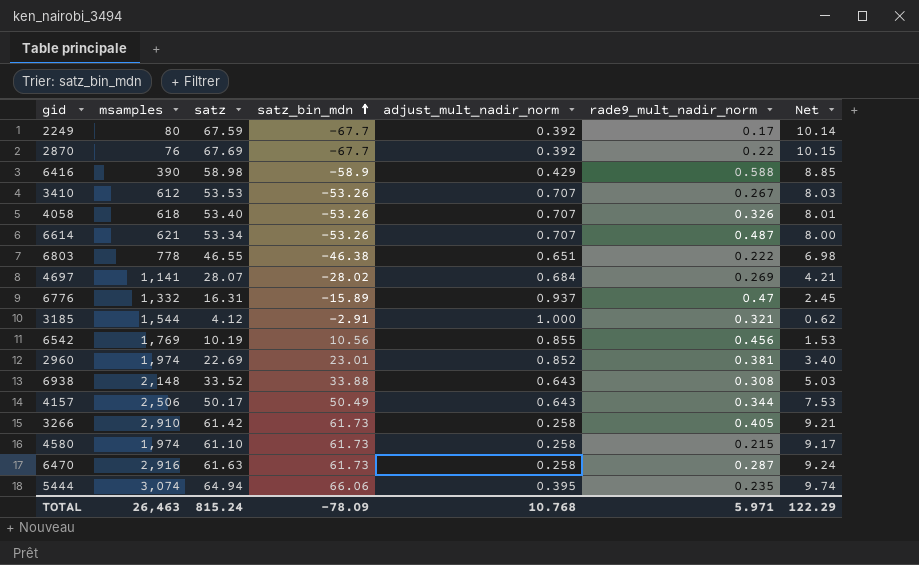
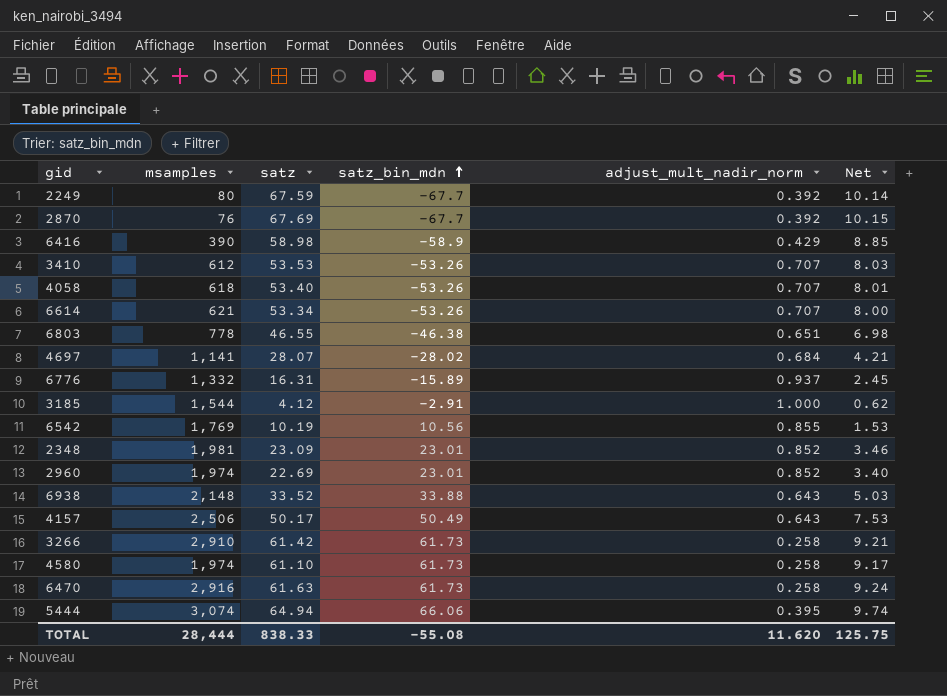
column rade9_mult_nadir_norm | position: 6 -> none
row 2348: none -> 1,981 | 23.09 | 23.01 | 0.852 | 3.46
TOTAL | msamples: 26,463 -> 28,444
TOTAL | satz: 815.24 -> 838.33
TOTAL | satz_bin_mdn: -78.09 -> -55.08
TOTAL | adjust_mult_nadir_norm: 10.768 -> 11.620
TOTAL | Net: 122.29 -> 125.75

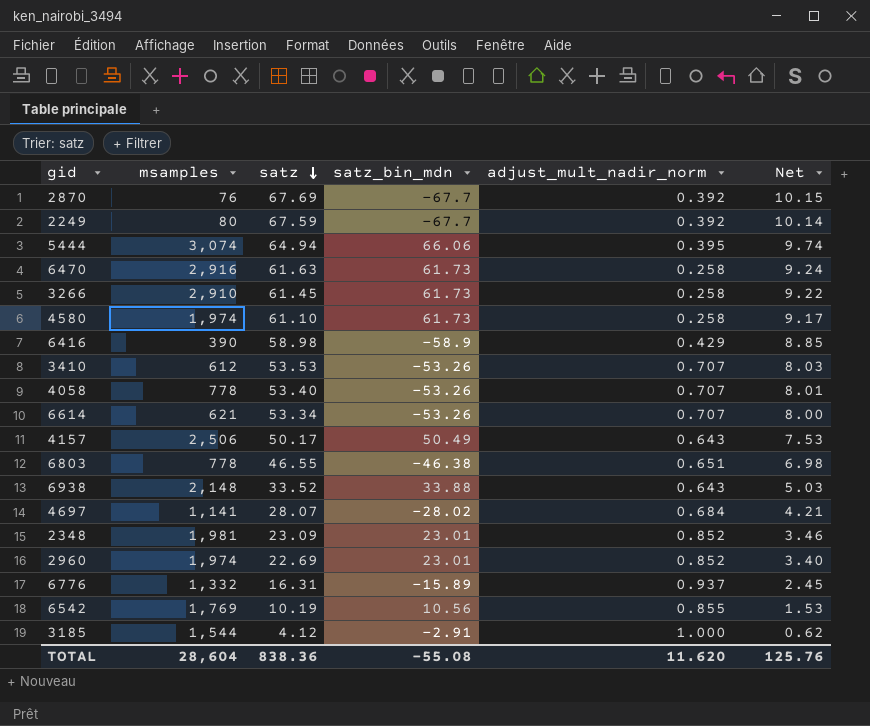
row order: satz_bin_mdn ascending -> satz descending
3266 | satz: 61.42 -> 61.45
3266 | Net: 9.21 -> 9.22
4058 | msamples: 618 -> 778
TOTAL | msamples: 28,444 -> 28,604
TOTAL | satz: 838.33 -> 838.36
TOTAL | Net: 125.75 -> 125.76

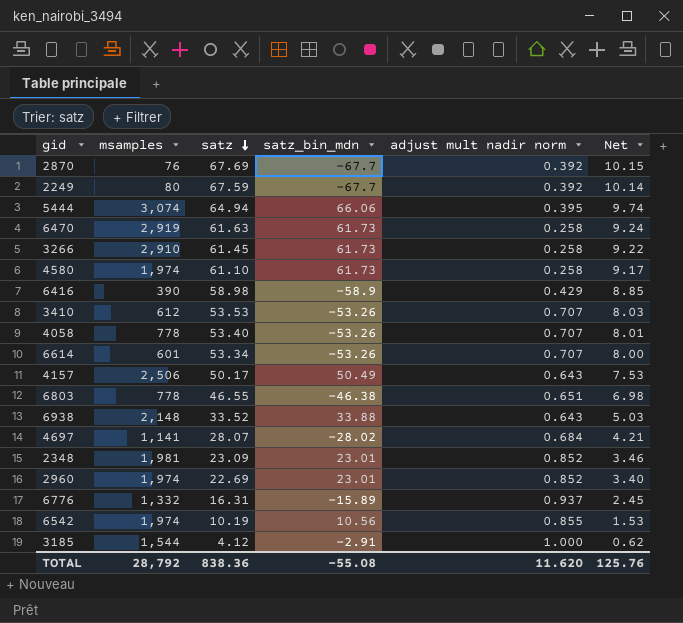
column name: adjust_mult_nadir_norm -> adjust mult nadir norm
6470 | msamples: 2,916 -> 2,919
6614 | msamples: 621 -> 601
6542 | msamples: 1,769 -> 1,974
TOTAL | msamples: 28,604 -> 28,792

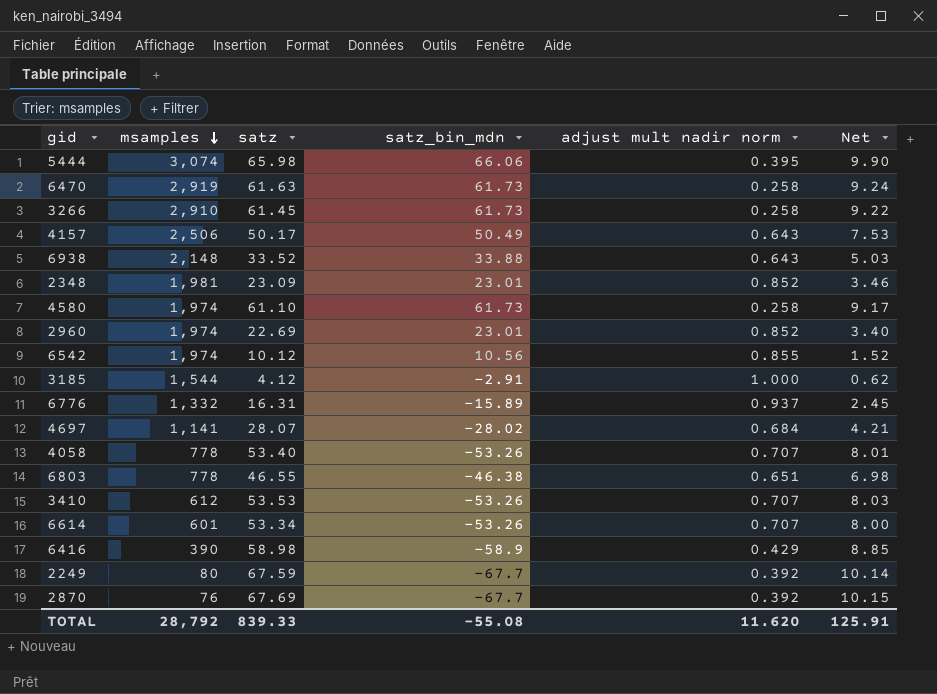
row order: satz descending -> msamples descending
5444 | satz: 64.94 -> 65.98
5444 | Net: 9.74 -> 9.90
6542 | satz: 10.19 -> 10.12
6542 | Net: 1.53 -> 1.52
TOTAL | satz: 838.36 -> 839.33
TOTAL | Net: 125.76 -> 125.91

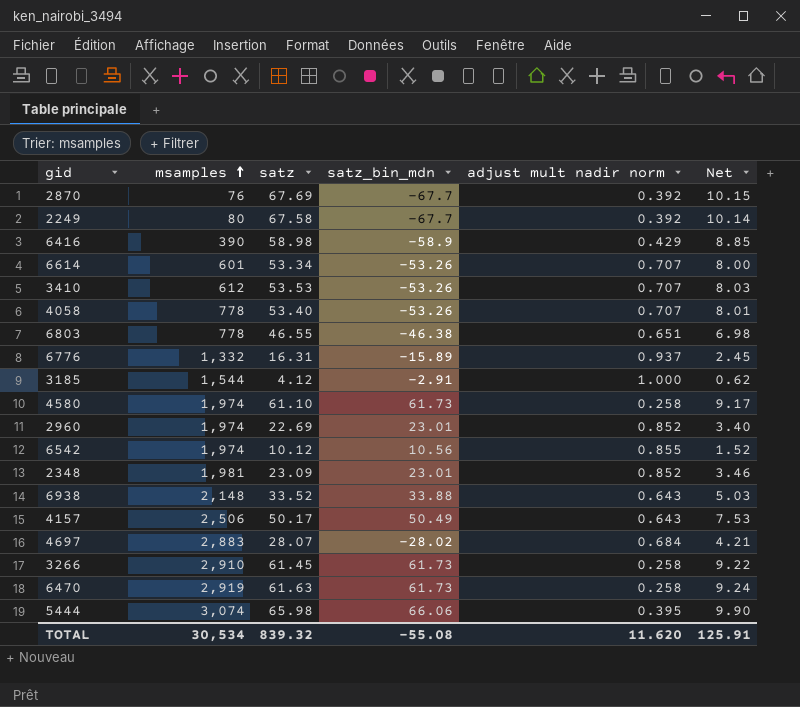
row order: msamples descending -> msamples ascending
2249 | satz: 67.59 -> 67.58
4697 | msamples: 1,141 -> 2,883
TOTAL | msamples: 28,792 -> 30,534
TOTAL | satz: 839.33 -> 839.32

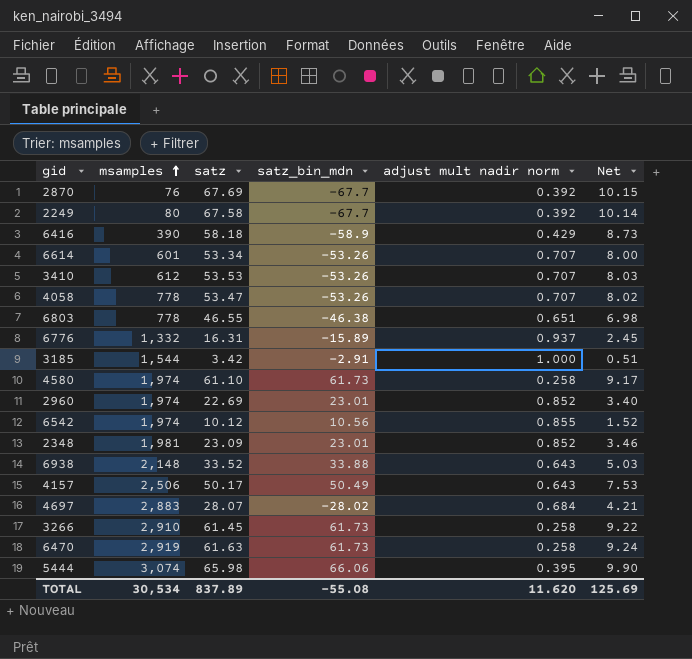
6416 | satz: 58.98 -> 58.18
6416 | Net: 8.85 -> 8.73
4058 | satz: 53.40 -> 53.47
4058 | Net: 8.01 -> 8.02
3185 | satz: 4.12 -> 3.42
3185 | Net: 0.62 -> 0.51
TOTAL | satz: 839.32 -> 837.89
TOTAL | Net: 125.91 -> 125.69

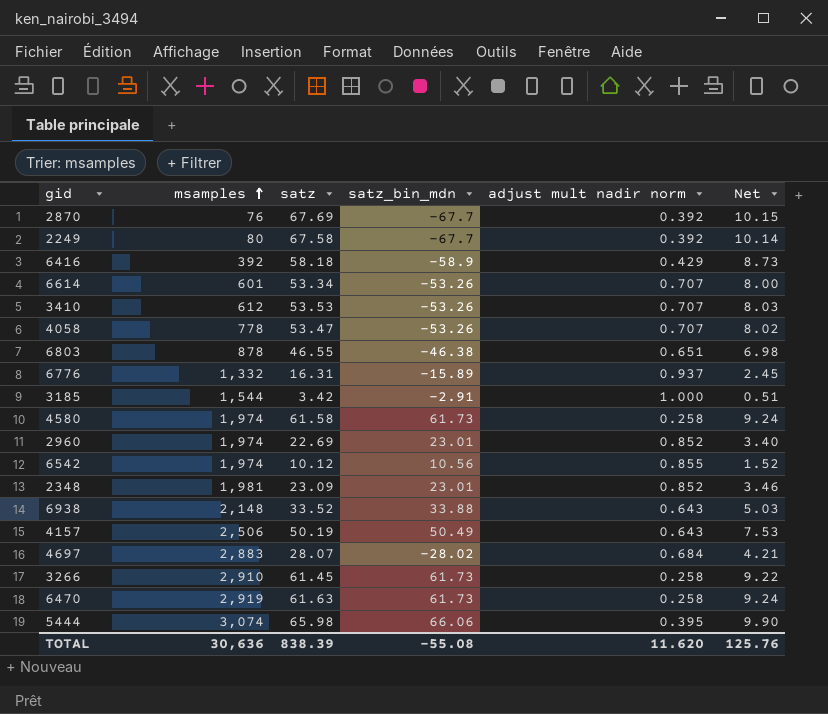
6416 | msamples: 390 -> 392
6803 | msamples: 778 -> 878
4580 | satz: 61.10 -> 61.58
4580 | Net: 9.17 -> 9.24
4157 | satz: 50.17 -> 50.19
TOTAL | msamples: 30,534 -> 30,636
TOTAL | satz: 837.89 -> 838.39
TOTAL | Net: 125.69 -> 125.76

